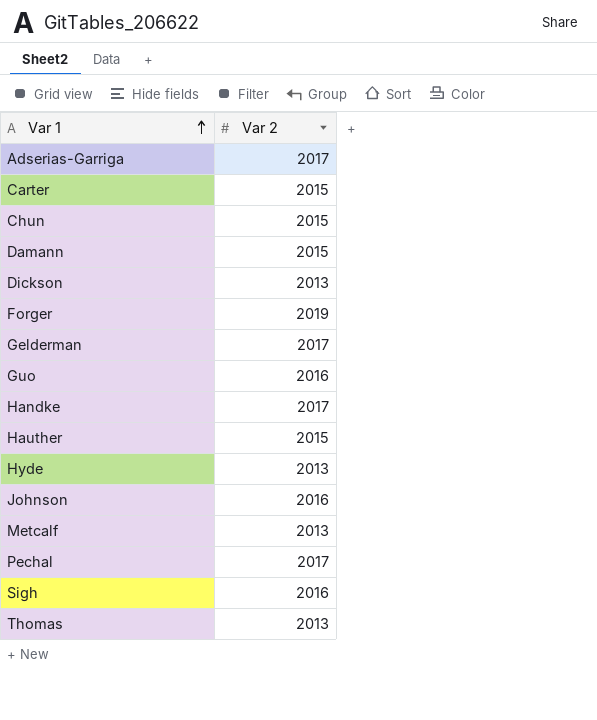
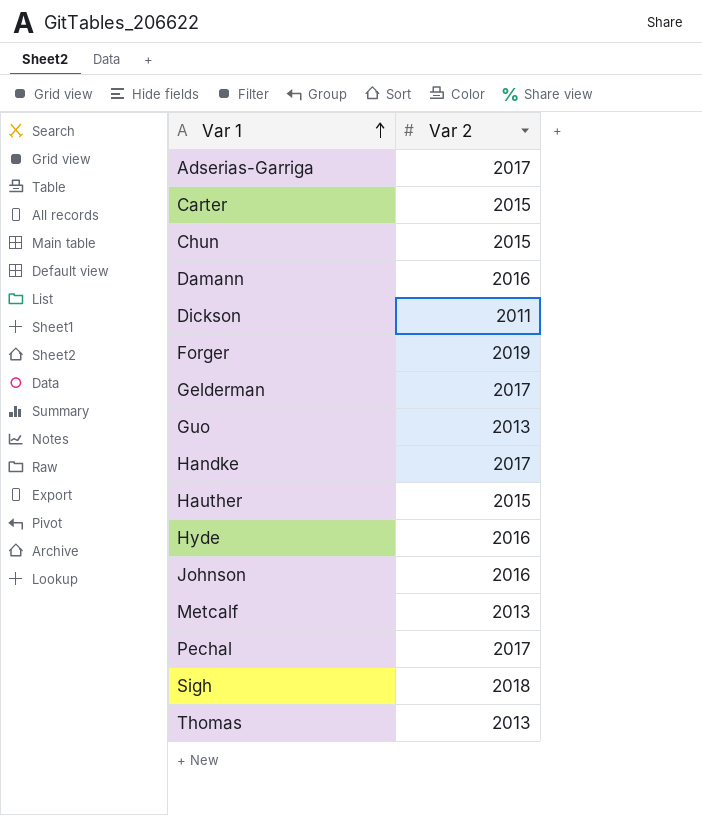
Damann | Var 2: 2015 -> 2016
Dickson | Var 2: 2013 -> 2011
Guo | Var 2: 2016 -> 2013
Hyde | Var 2: 2013 -> 2016
Sigh | Var 2: 2016 -> 2018

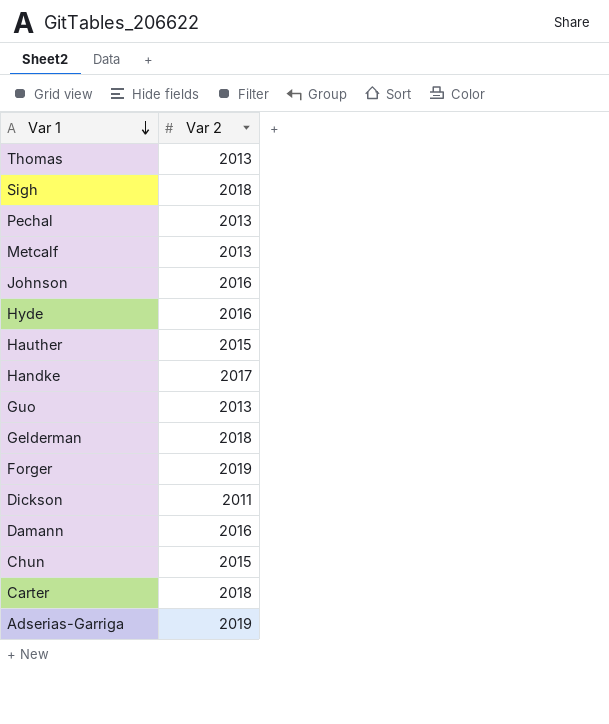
row order: Var 1 ascending -> Var 1 descending
Pechal | Var 2: 2017 -> 2013
Gelderman | Var 2: 2017 -> 2018
Carter | Var 2: 2015 -> 2018
Adserias-Garriga | Var 2: 2017 -> 2019

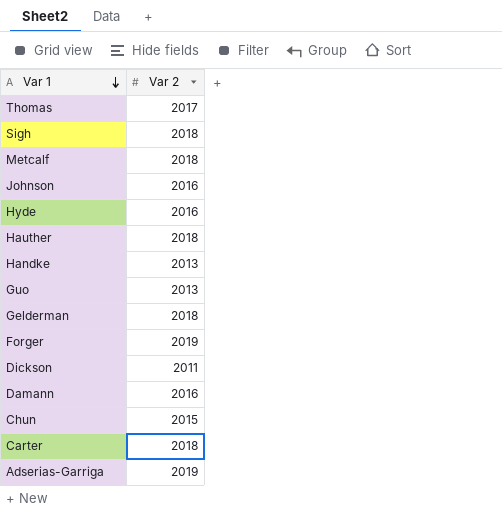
row Pechal: 2013 -> none
Thomas | Var 2: 2013 -> 2017
Metcalf | Var 2: 2013 -> 2018
Hauther | Var 2: 2015 -> 2018
Handke | Var 2: 2017 -> 2013

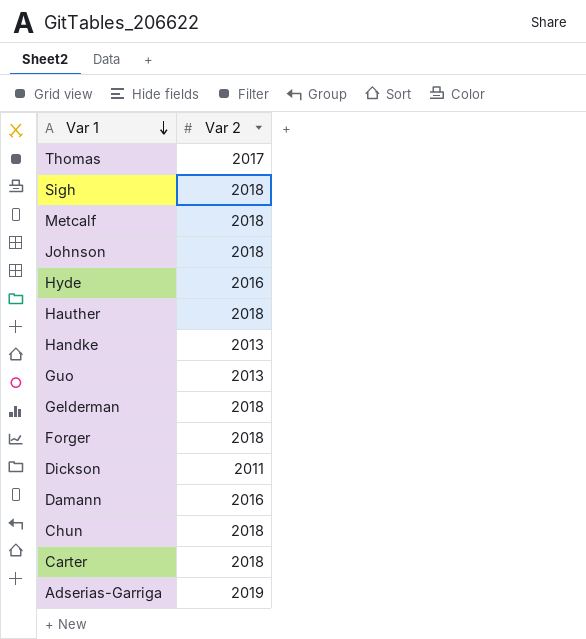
Johnson | Var 2: 2016 -> 2018
Forger | Var 2: 2019 -> 2018
Chun | Var 2: 2015 -> 2018

